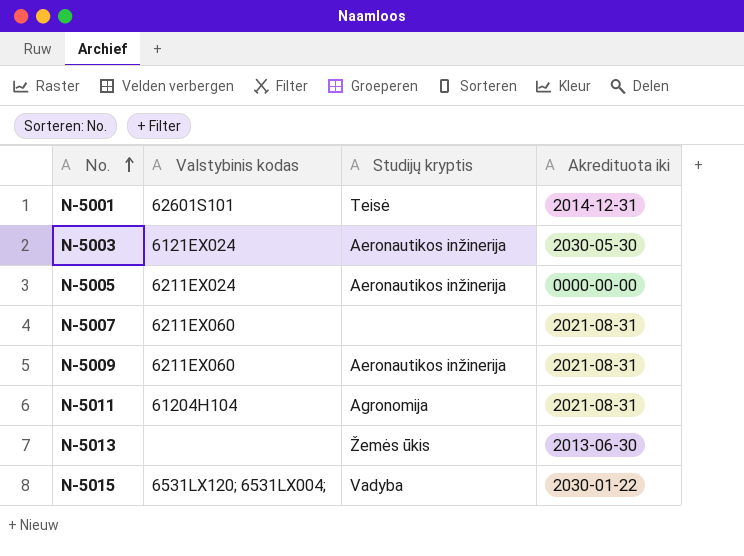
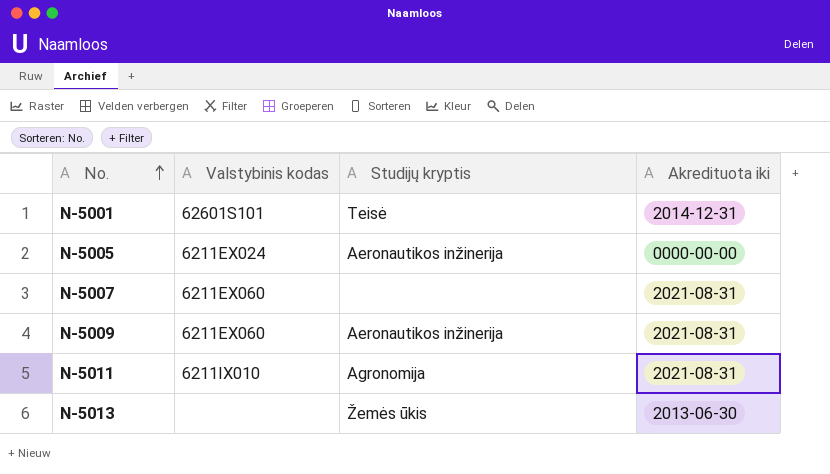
row N-5003: 6121EX024 | Aeronautikos inžinerija | 2030-05-30 -> none
row N-5015: 6531LX120; 6531LX004; | Vadyba | 2030-01-22 -> none
N-5011 | Valstybinis kodas: 61204H104 -> 6211IX010

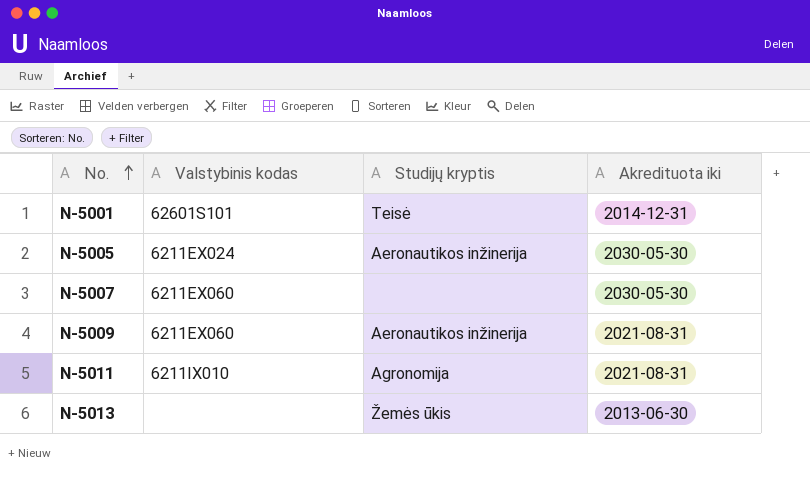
N-5005 | Akredituota iki: 0000-00-00 -> 2030-05-30
N-5007 | Akredituota iki: 2021-08-31 -> 2030-05-30

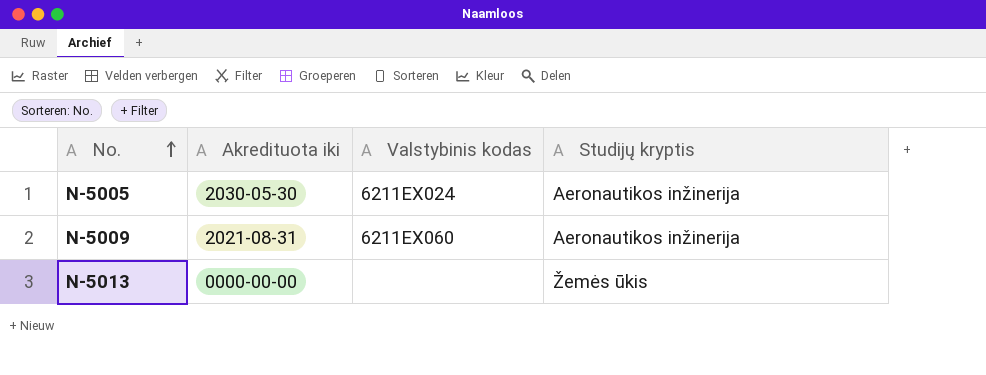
column Akredituota iki | position: 4 -> 2
row N-5001: 62601S101 | Teisė | 2014-12-31 -> none
row N-5007: 6211EX060 | none | 2030-05-30 -> none
row N-5011: 6211IX010 | Agronomija | 2021-08-31 -> none
N-5013 | Akredituota iki: 2013-06-30 -> 0000-00-00

